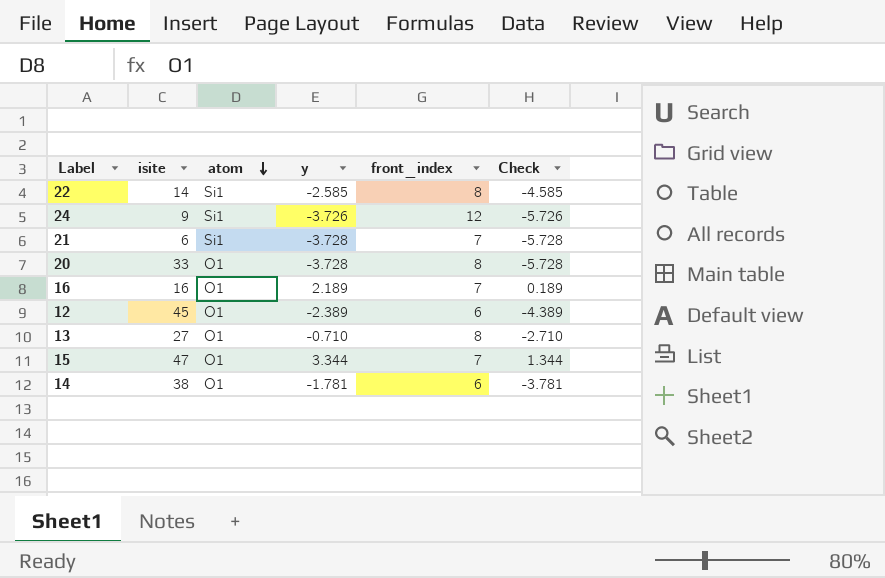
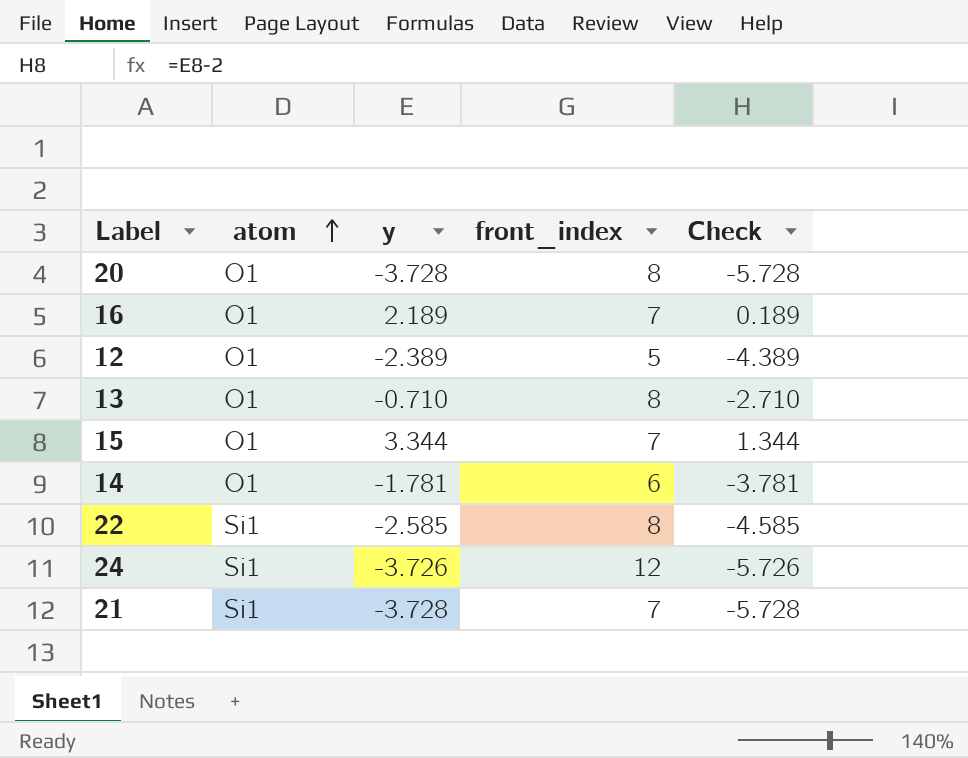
row order: atom descending -> atom ascending
column isite | position: 2 -> none
12 | front_index: 6 -> 5

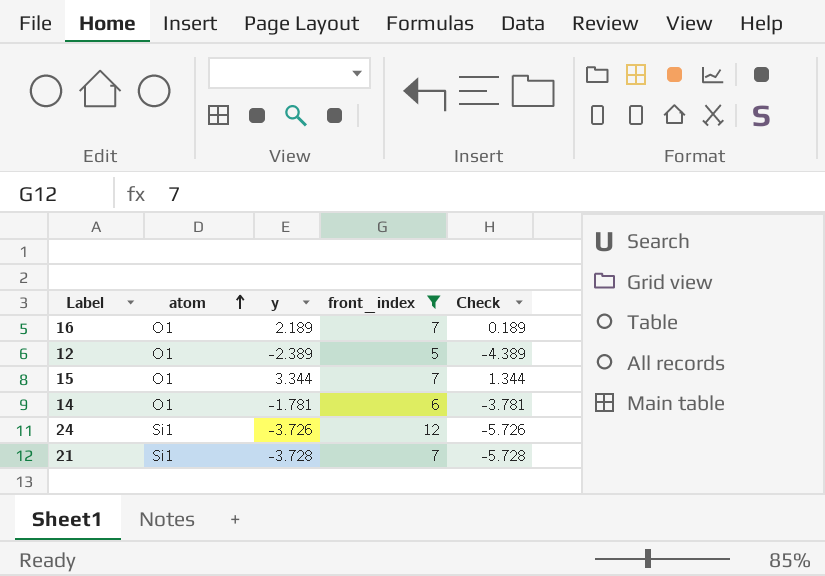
filter: none -> front_index != 8

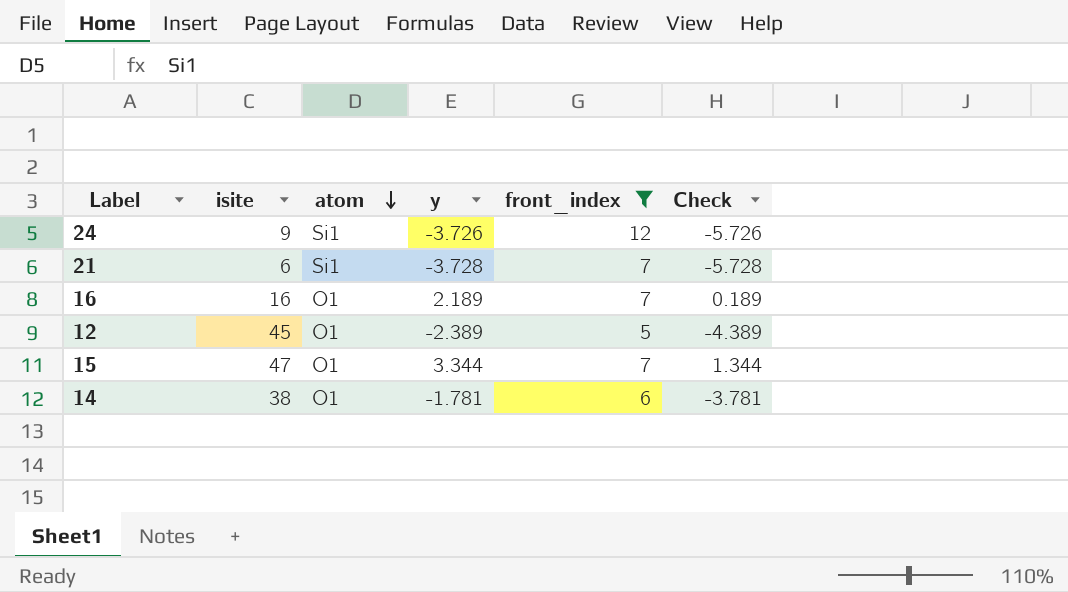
row order: atom ascending -> atom descending
column isite | position: none -> 2

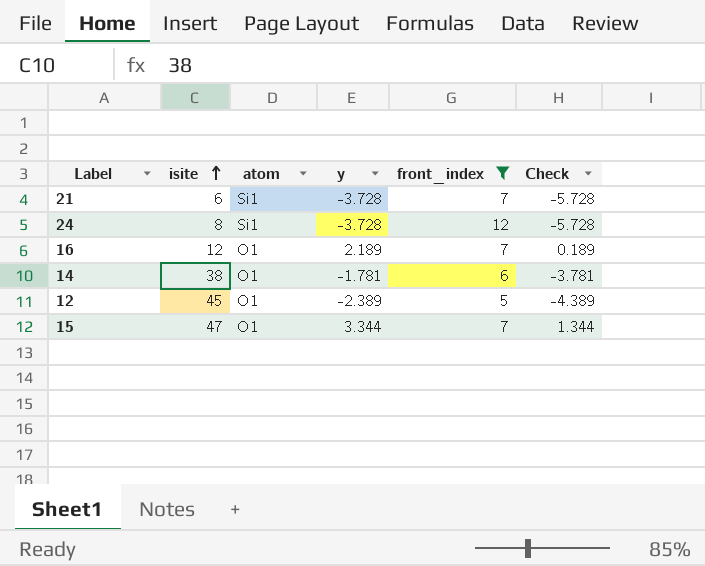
row order: atom descending -> isite ascending
24 | isite: 9 -> 8
24 | y: -3.726 -> -3.728
24 | Check: -5.726 -> -5.728
16 | isite: 16 -> 12

